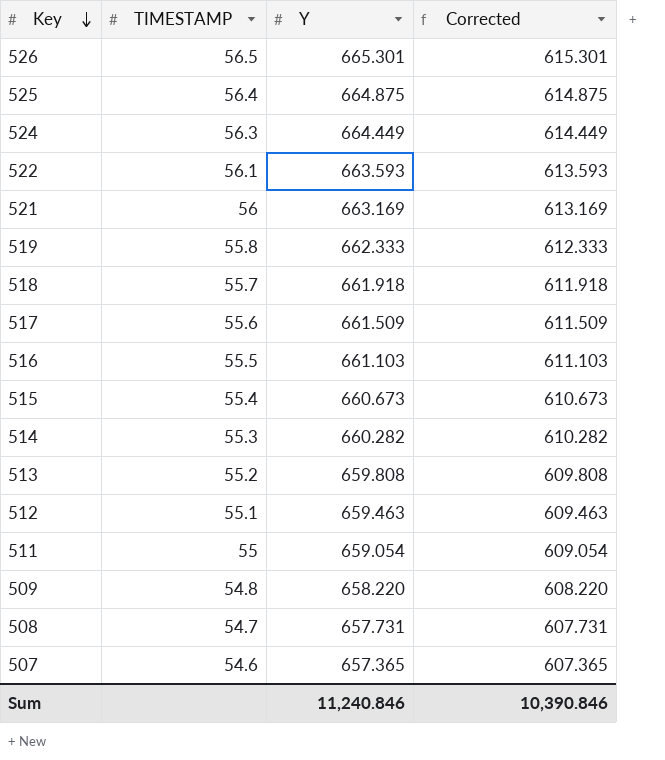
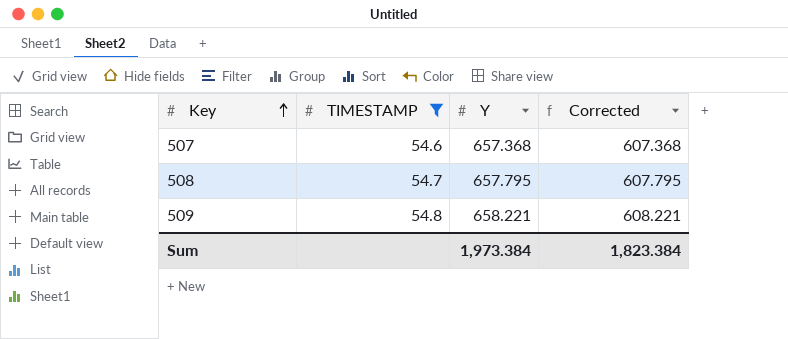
filter: none -> TIMESTAMP <= 54.8
row order: Key descending -> Key ascending
507 | Y: 657.365 -> 657.368
507 | Corrected: 607.365 -> 607.368
508 | Y: 657.731 -> 657.795
508 | Corrected: 607.731 -> 607.795
509 | Y: 658.220 -> 658.221
509 | Corrected: 608.220 -> 608.221
Sum | Y: 11,240.846 -> 1,973.384
Sum | Corrected: 10,390.846 -> 1,823.384

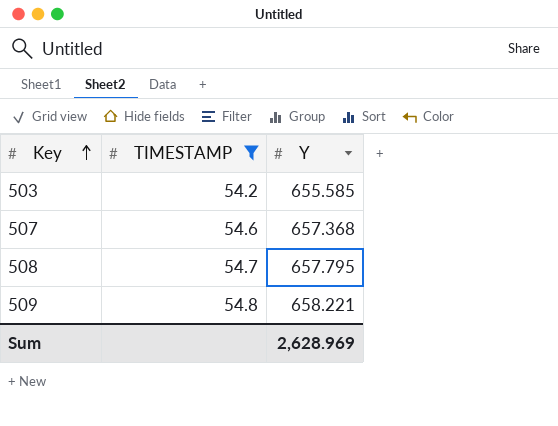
column Corrected | formula: [Y] - 50 -> none
row 503: none -> 54.2 | 655.585
Sum | Y: 1,973.384 -> 2,628.969

